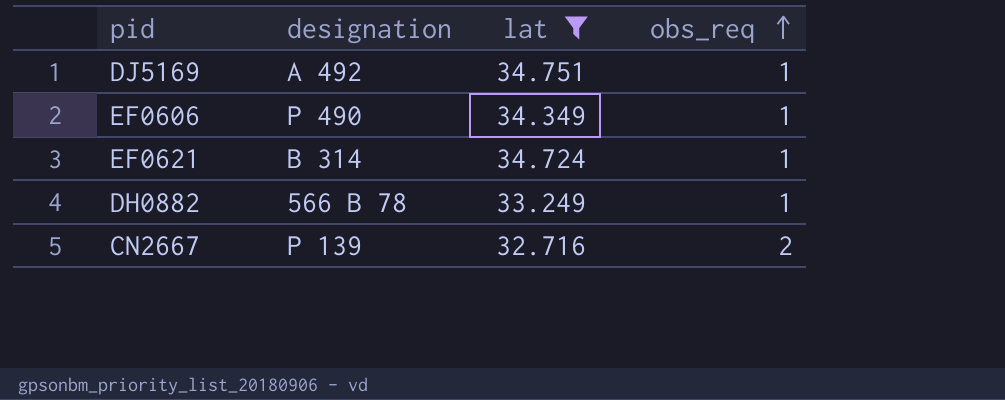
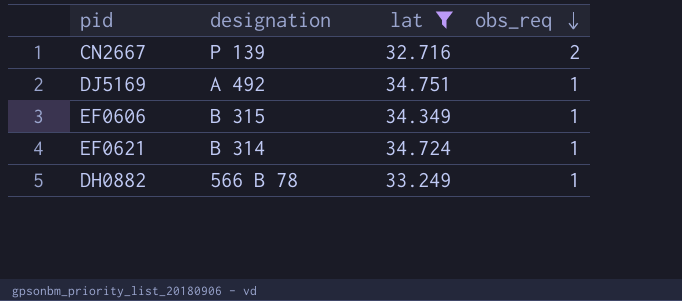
row order: obs_req ascending -> obs_req descending
EF0606 | designation: P 490 -> B 315

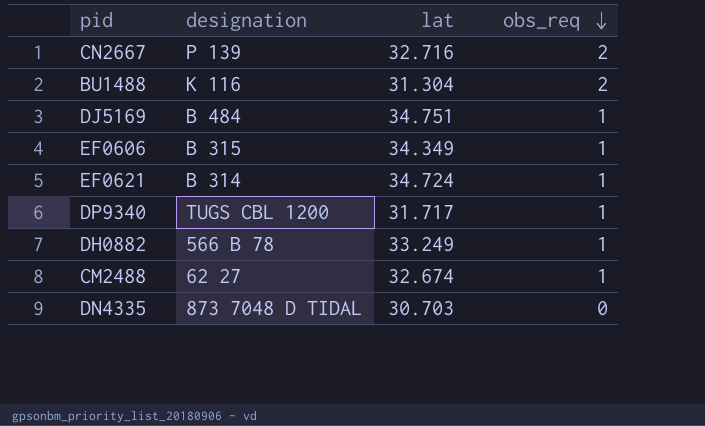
filter: lat >= 32.716 -> none
DJ5169 | designation: A 492 -> B 484

